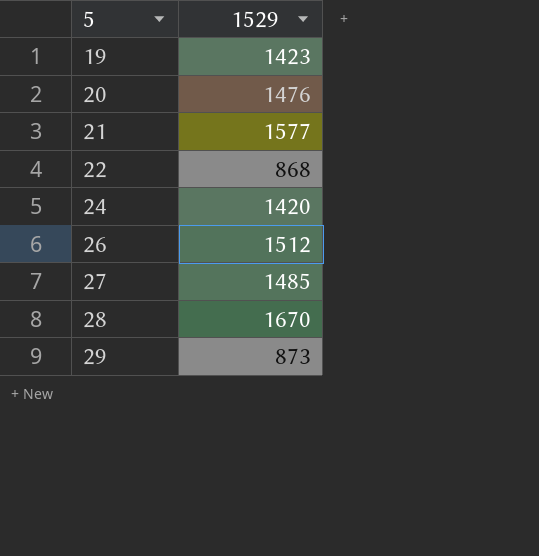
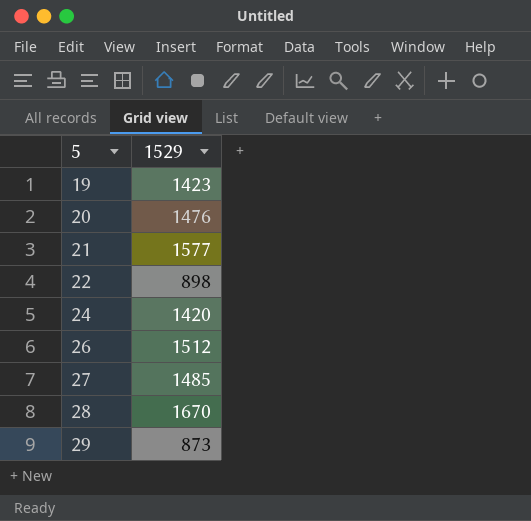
22 | 1529: 868 -> 898

